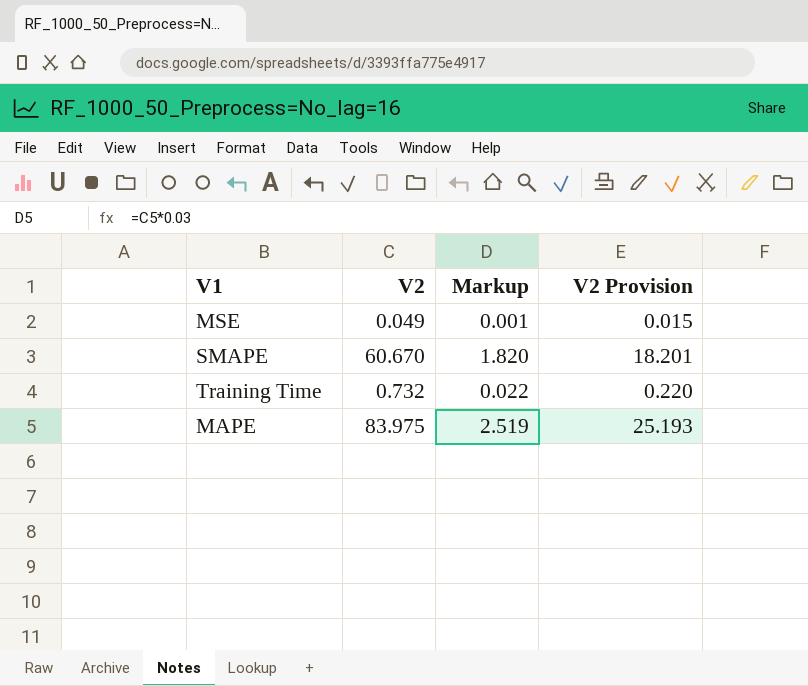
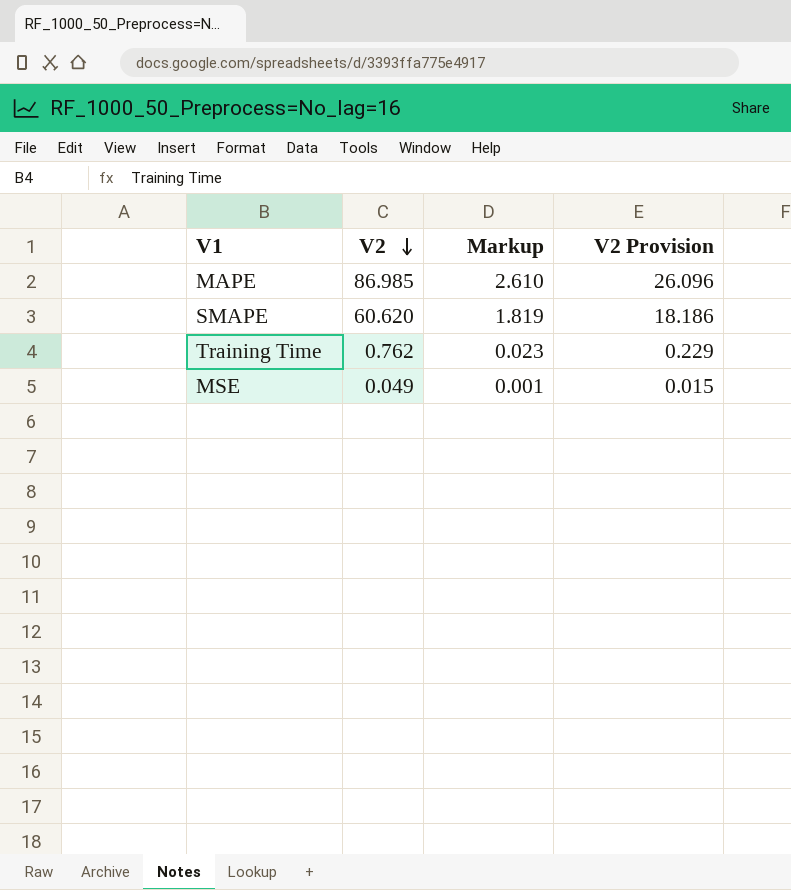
row order: none -> V2 descending
MAPE | V2: 83.975 -> 86.985
MAPE | Markup: 2.519 -> 2.610
MAPE | V2 Provision: 25.193 -> 26.096
SMAPE | V2: 60.670 -> 60.620
SMAPE | Markup: 1.820 -> 1.819
SMAPE | V2 Provision: 18.201 -> 18.186
Training Time | V2: 0.732 -> 0.762
Training Time | Markup: 0.022 -> 0.023
Training Time | V2 Provision: 0.220 -> 0.229

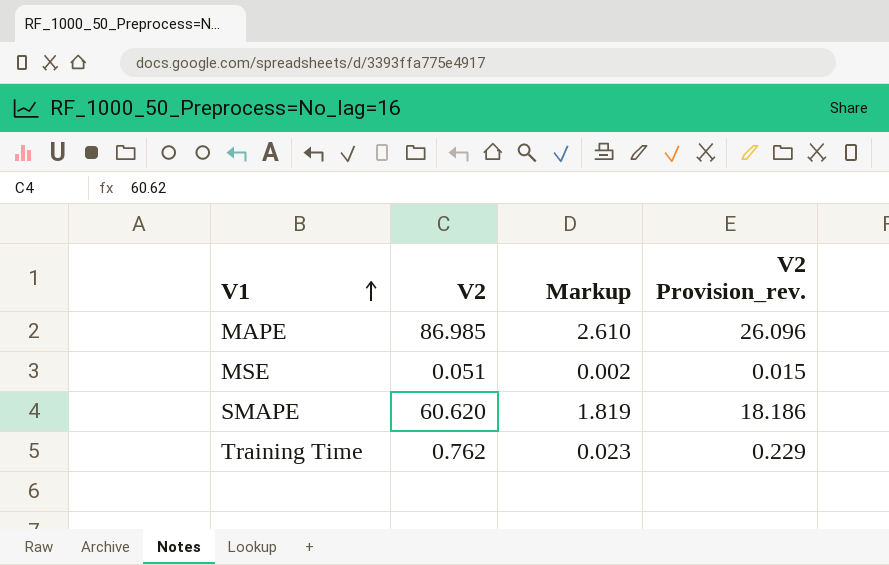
row order: V2 descending -> V1 ascending
column name: V2 Provision -> V2 Provision_rev.
MSE | V2: 0.049 -> 0.051
MSE | Markup: 0.001 -> 0.002

